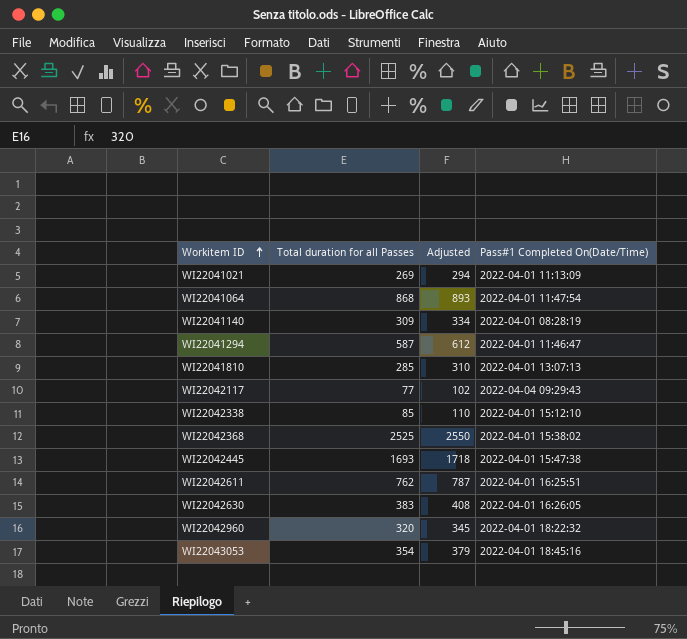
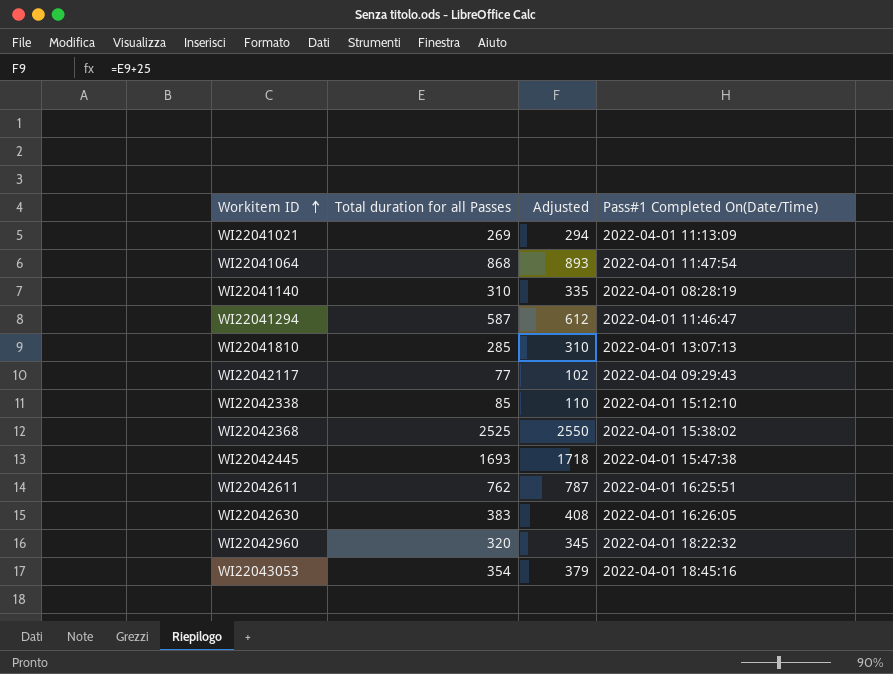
WI22041140 | Total duration for all Passes: 309 -> 310
WI22041140 | Adjusted: 334 -> 335

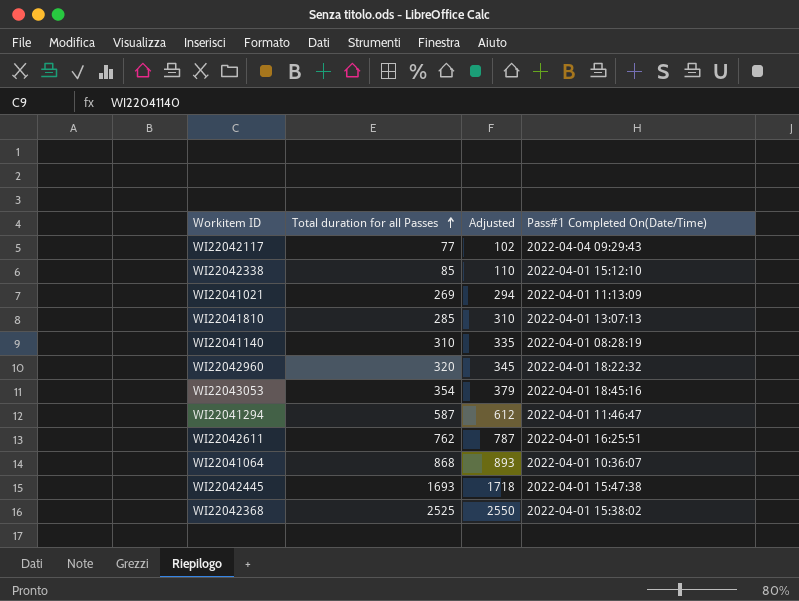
row order: Workitem ID ascending -> Total duration for all Passes ascending
row WI22042630: 383 | 408 | 2022-04-01 16:26:05 -> none
WI22041064 | Pass#1 Completed On(Date/Time): 2022-04-01 11:47:54 -> 2022-04-01 10:36:07

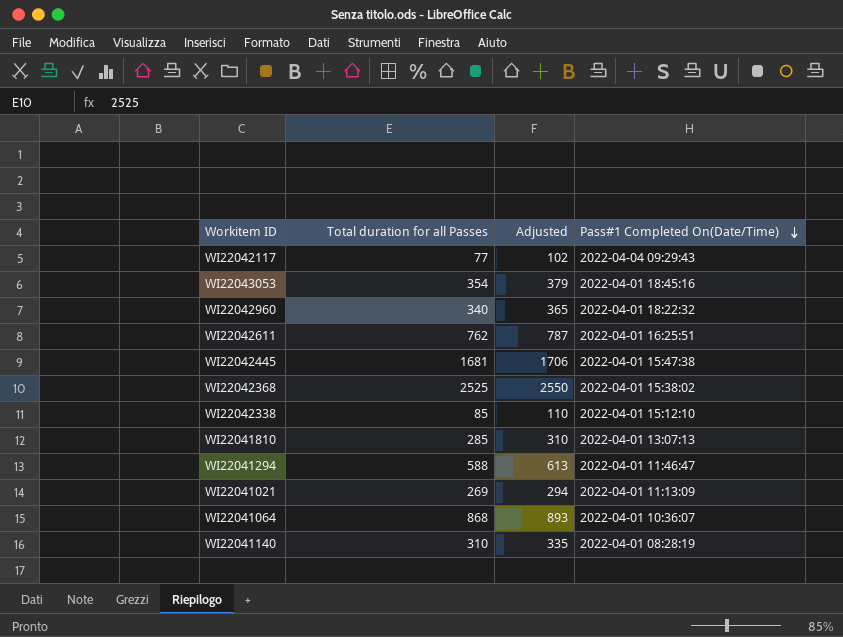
row order: Total duration for all Passes ascending -> Pass#1 Completed On(Date/Time) descending
WI22042960 | Total duration for all Passes: 320 -> 340
WI22042960 | Adjusted: 345 -> 365
WI22042445 | Total duration for all Passes: 1693 -> 1681
WI22042445 | Adjusted: 1718 -> 1706
WI22041294 | Total duration for all Passes: 587 -> 588
WI22041294 | Adjusted: 612 -> 613

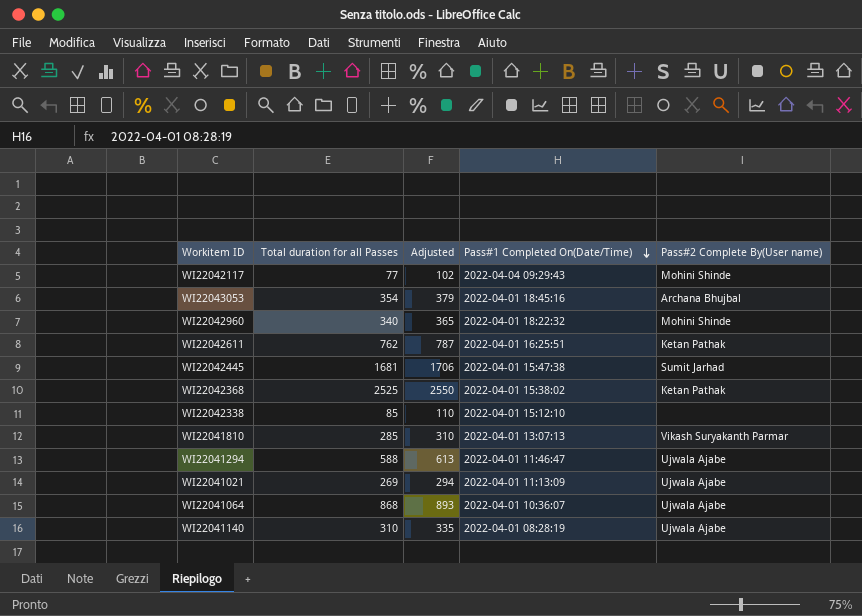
column Pass#2 Complete By(User name) | position: none -> 5

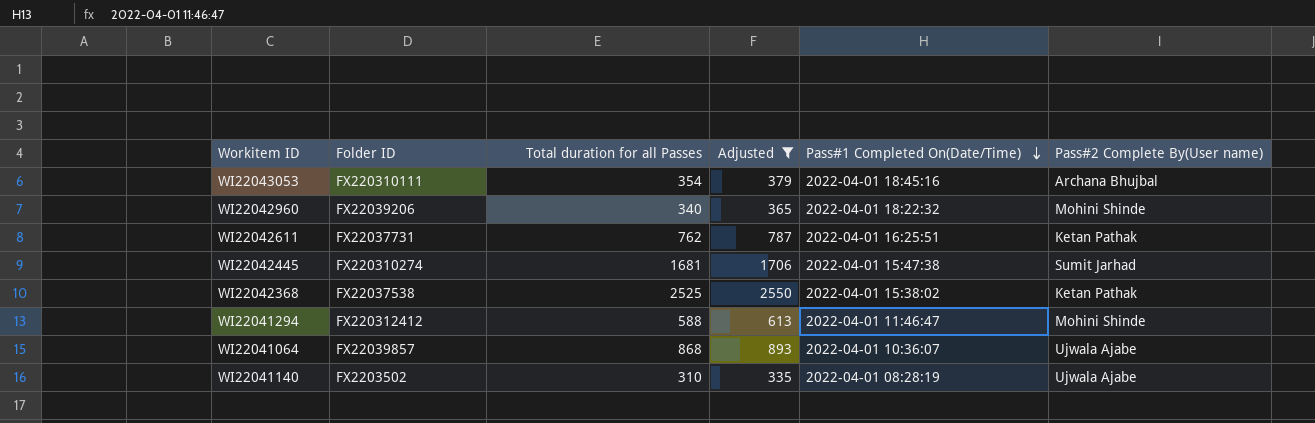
filter: none -> Adjusted >= 335
column Folder ID | position: none -> 2
WI22041294 | Pass#2 Complete By(User name): Ujwala Ajabe -> Mohini Shinde

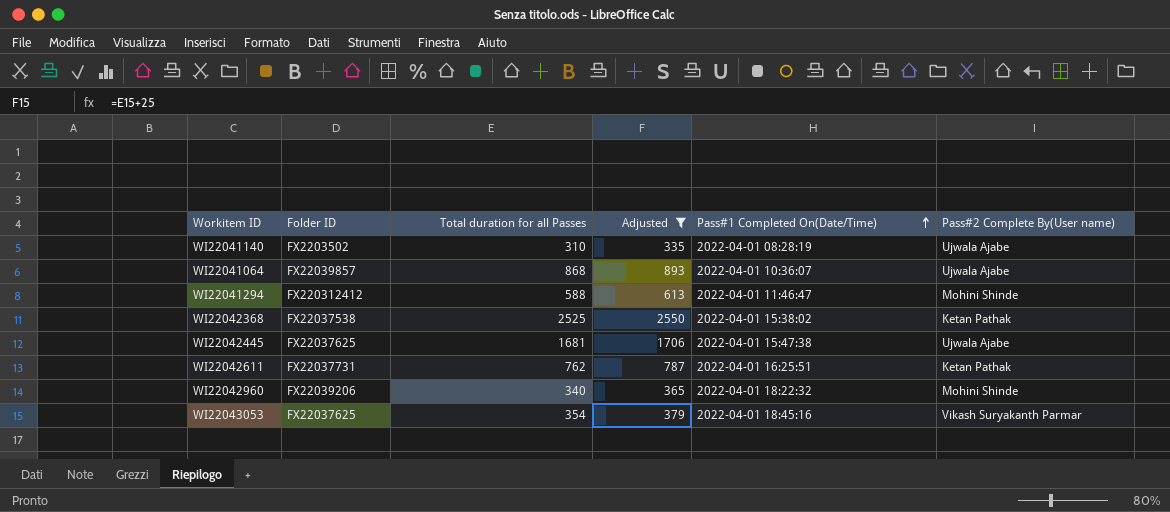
row order: Pass#1 Completed On(Date/Time) descending -> Pass#1 Completed On(Date/Time) ascending
WI22042445 | Folder ID: FX220310274 -> FX22037625
WI22042445 | Pass#2 Complete By(User name): Sumit Jarhad -> Ujwala Ajabe
WI22043053 | Folder ID: FX220310111 -> FX22037625
WI22043053 | Pass#2 Complete By(User name): Archana Bhujbal -> Vikash Suryakanth Parmar

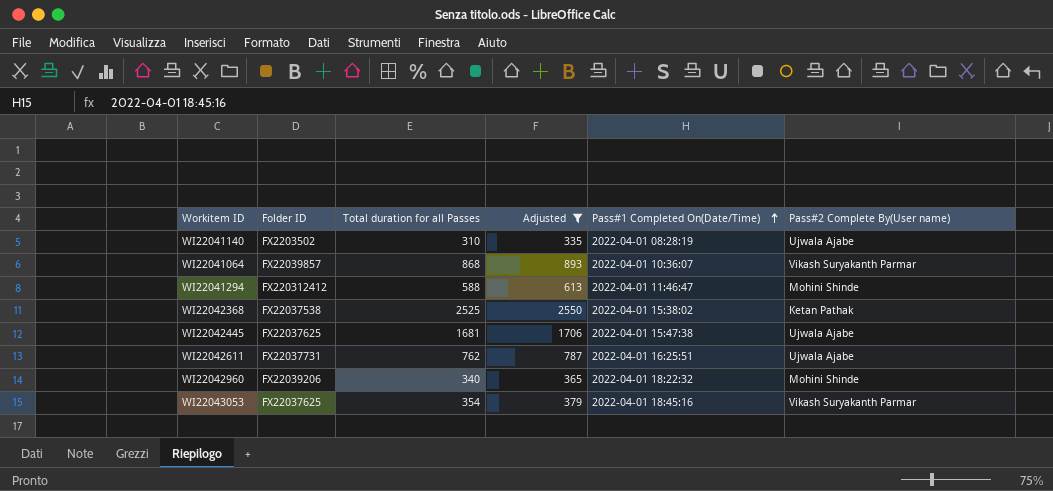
WI22041064 | Pass#2 Complete By(User name): Ujwala Ajabe -> Vikash Suryakanth Parmar
WI22042611 | Pass#2 Complete By(User name): Ketan Pathak -> Ujwala Ajabe

